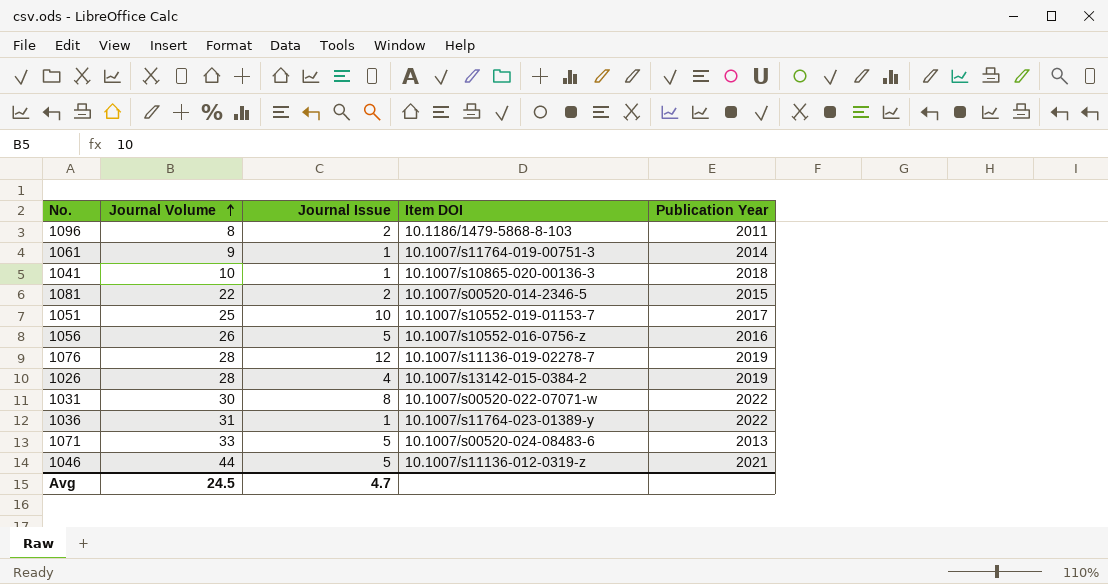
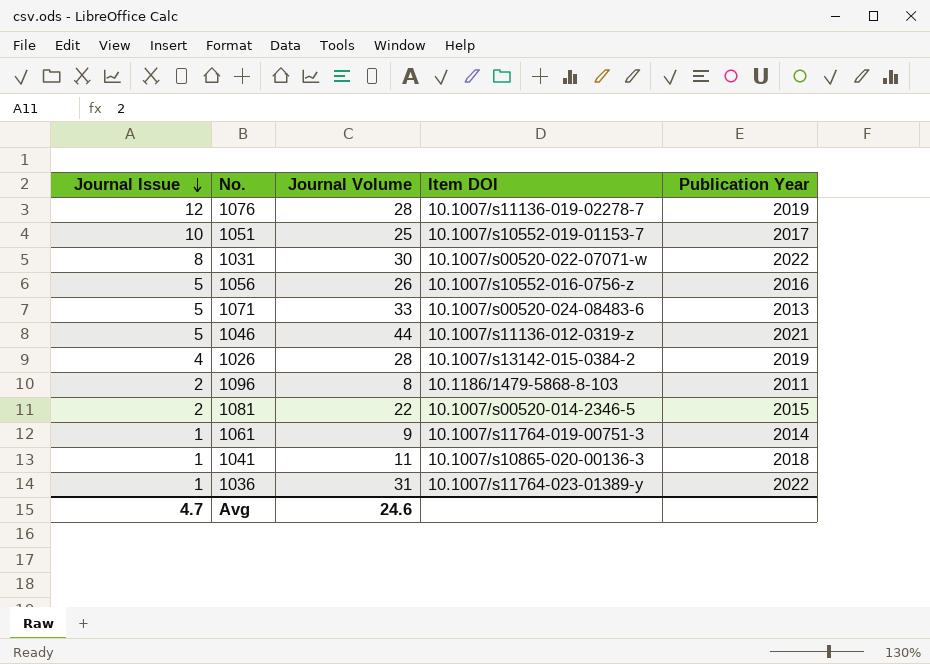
row order: Journal Volume ascending -> Journal Issue descending
column Journal Issue | position: 3 -> 1
1041 | Journal Volume: 10 -> 11
Avg | Journal Volume: 24.5 -> 24.6

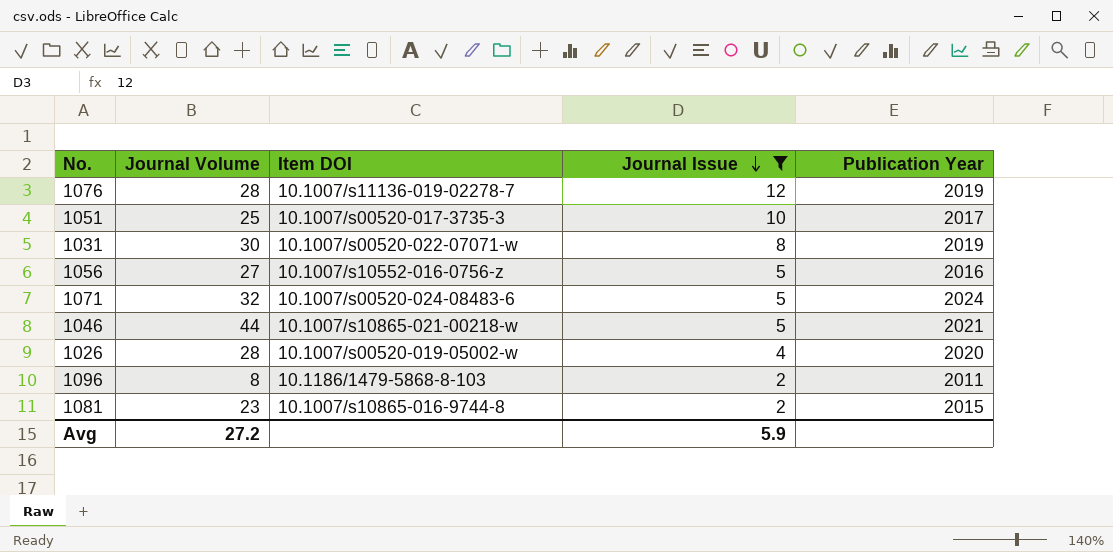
filter: none -> Journal Issue != 1
column Journal Issue | position: 1 -> 4
1051 | Item DOI: 10.1007/s10552-019-01153-7 -> 10.1007/s00520-017-3735-3
1031 | Publication Year: 2022 -> 2019
1056 | Journal Volume: 26 -> 27
1071 | Journal Volume: 33 -> 32
1071 | Publication Year: 2013 -> 2024
1046 | Item DOI: 10.1007/s11136-012-0319-z -> 10.1007/s10865-021-00218-w
1026 | Item DOI: 10.1007/s13142-015-0384-2 -> 10.1007/s00520-019-05002-w
1026 | Publication Year: 2019 -> 2020
1081 | Journal Volume: 22 -> 23
1081 | Item DOI: 10.1007/s00520-014-2346-5 -> 10.1007/s10865-016-9744-8
Avg | Journal Volume: 24.6 -> 27.2
Avg | Journal Issue: 4.7 -> 5.9

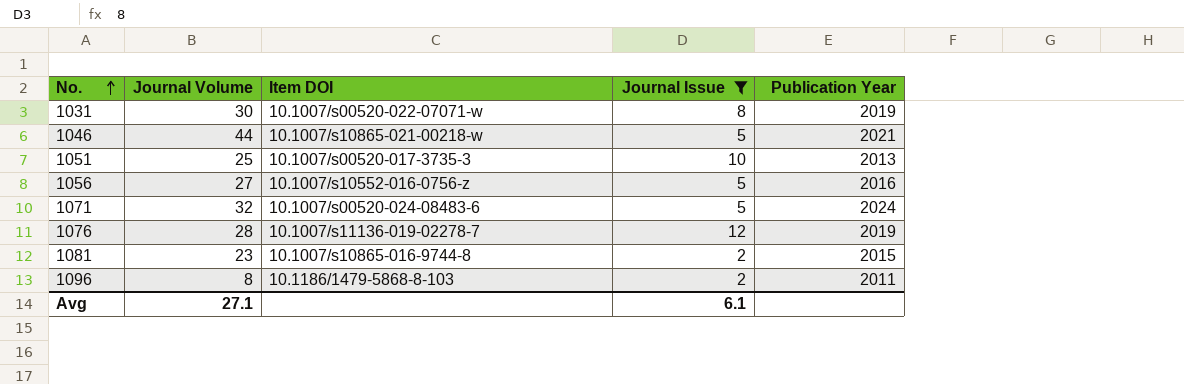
row order: Journal Issue descending -> No. ascending
row 1026: 28 | 10.1007/s00520-019-05002-w | 4 | 2020 -> none
1051 | Publication Year: 2017 -> 2013
Avg | Journal Volume: 27.2 -> 27.1
Avg | Journal Issue: 5.9 -> 6.1

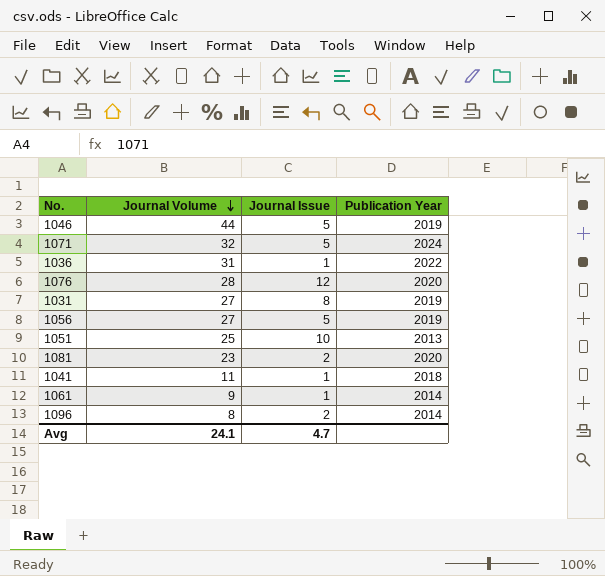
filter: Journal Issue != 1 -> none
row order: No. ascending -> Journal Volume descending
column Item DOI | position: 3 -> none
1046 | Publication Year: 2021 -> 2019
1076 | Publication Year: 2019 -> 2020
1031 | Journal Volume: 30 -> 27
1056 | Publication Year: 2016 -> 2019
1081 | Publication Year: 2015 -> 2020
1096 | Publication Year: 2011 -> 2014
Avg | Journal Volume: 27.1 -> 24.1
Avg | Journal Issue: 6.1 -> 4.7

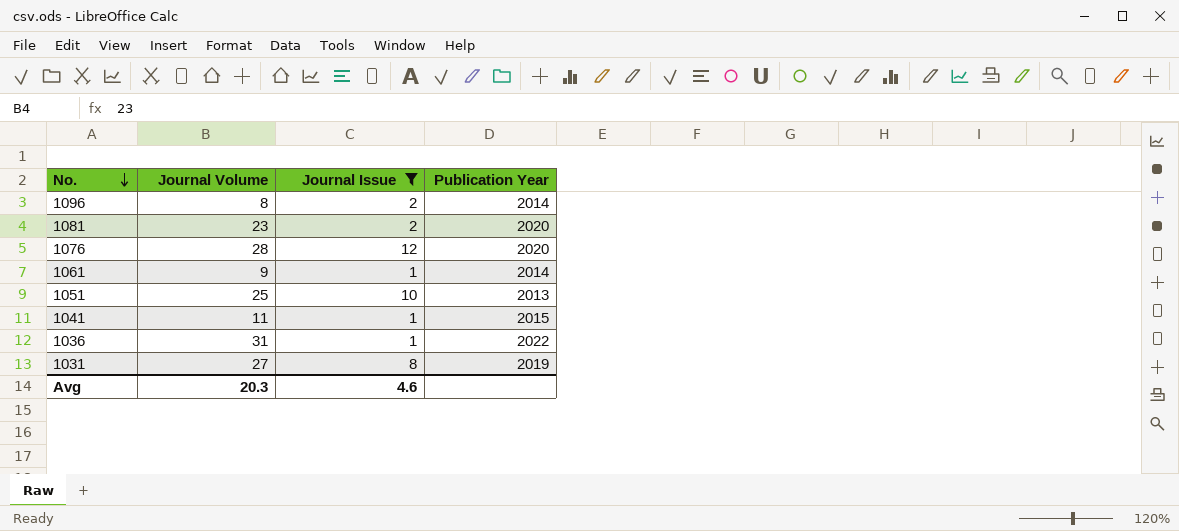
filter: none -> Journal Issue != 5
row order: Journal Volume descending -> No. descending
1041 | Publication Year: 2018 -> 2015
Avg | Journal Volume: 24.1 -> 20.3
Avg | Journal Issue: 4.7 -> 4.6

